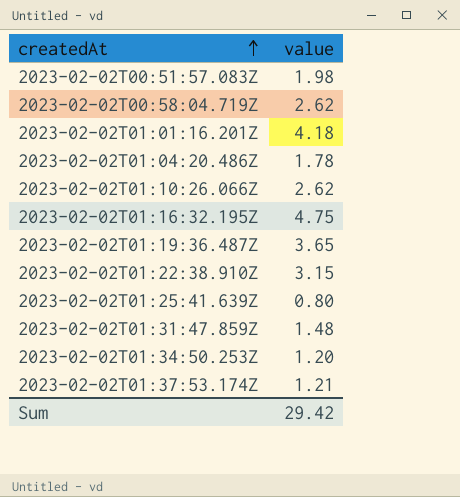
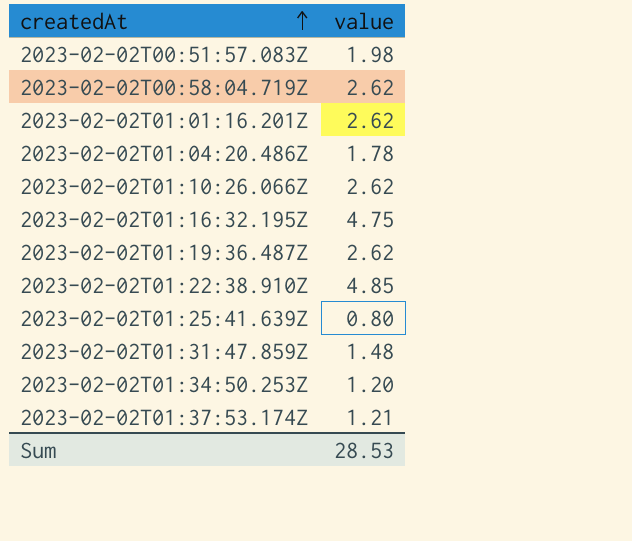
2023-02-02T01:01:16.201Z | value: 4.18 -> 2.62
2023-02-02T01:19:36.487Z | value: 3.65 -> 2.62
2023-02-02T01:22:38.910Z | value: 3.15 -> 4.85
Sum | value: 29.42 -> 28.53

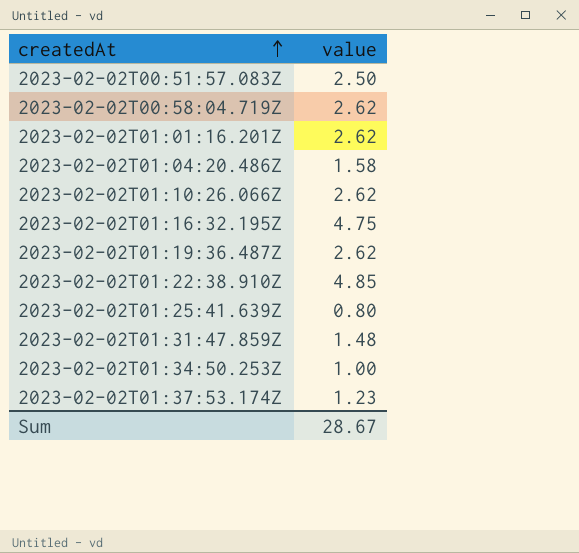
2023-02-02T00:51:57.083Z | value: 1.98 -> 2.50
2023-02-02T01:04:20.486Z | value: 1.78 -> 1.58
2023-02-02T01:34:50.253Z | value: 1.20 -> 1.00
2023-02-02T01:37:53.174Z | value: 1.21 -> 1.23
Sum | value: 28.53 -> 28.67

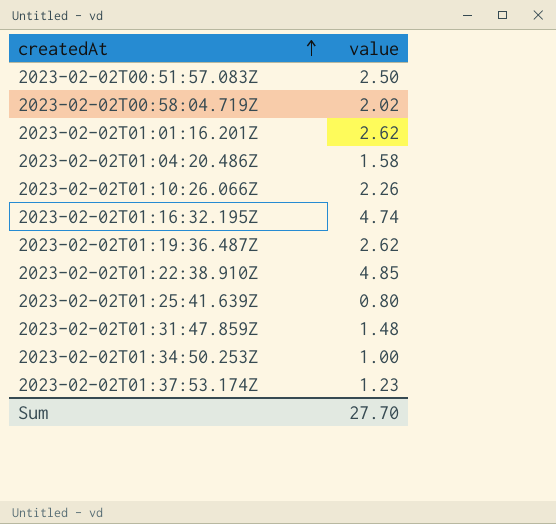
2023-02-02T00:58:04.719Z | value: 2.62 -> 2.02
2023-02-02T01:10:26.066Z | value: 2.62 -> 2.26
2023-02-02T01:16:32.195Z | value: 4.75 -> 4.74
Sum | value: 28.67 -> 27.70

